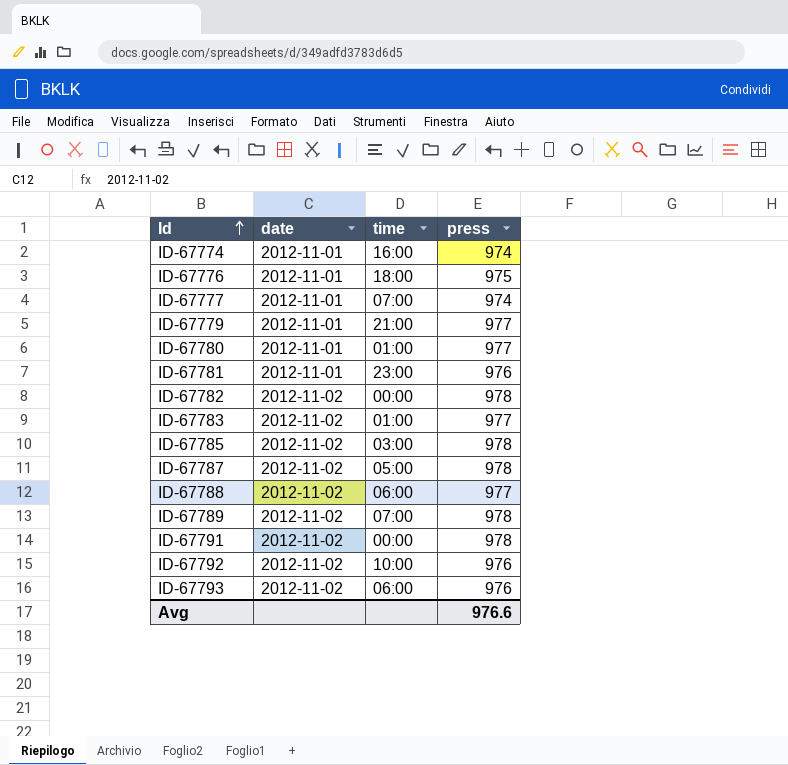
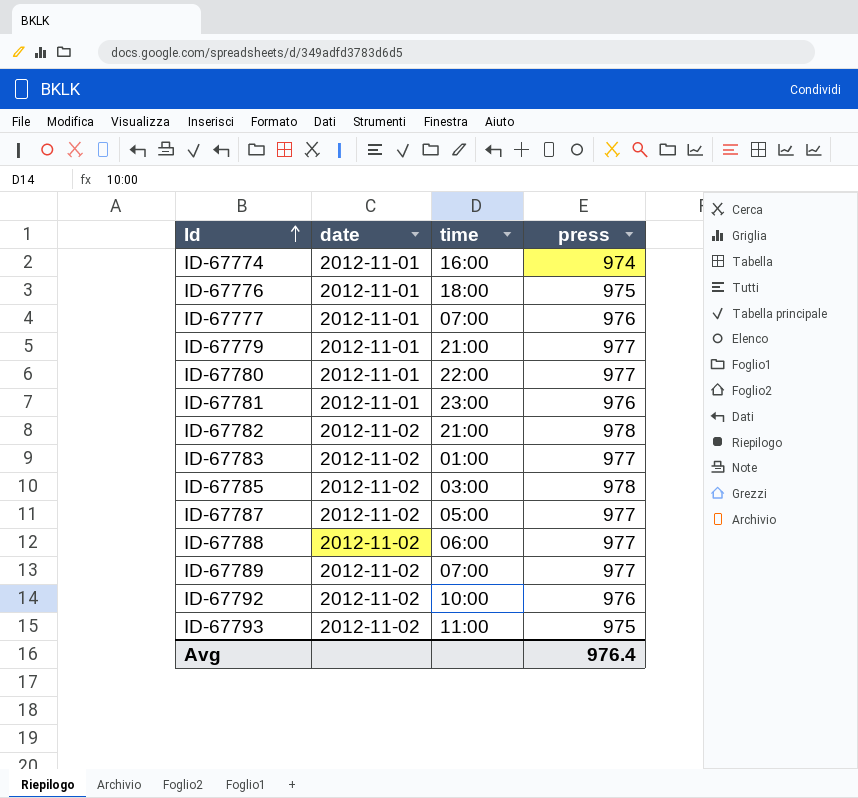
row ID-67791: 2012-11-02 | 00:00 | 978 -> none
ID-67777 | press: 974 -> 976
ID-67780 | time: 01:00 -> 22:00
ID-67782 | time: 00:00 -> 21:00
ID-67787 | press: 978 -> 977
ID-67789 | press: 978 -> 977
ID-67793 | time: 06:00 -> 11:00
ID-67793 | press: 976 -> 975
Avg | press: 976.6 -> 976.4

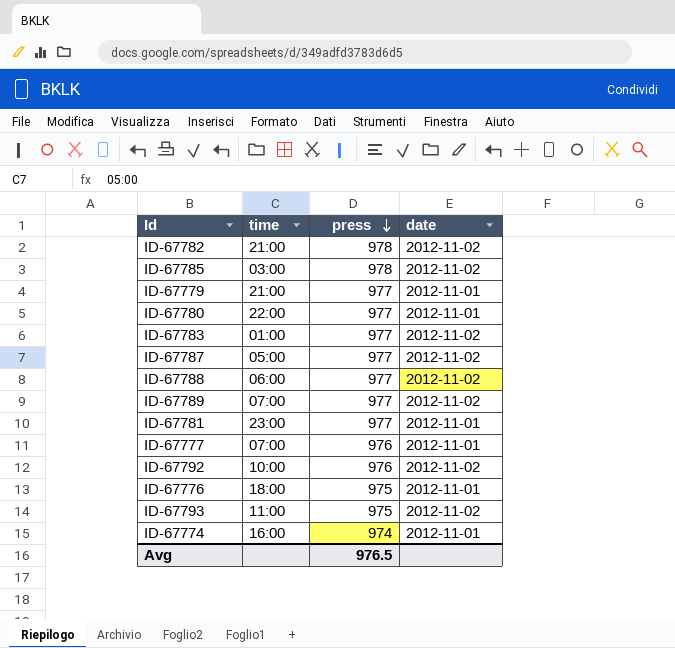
row order: Id ascending -> press descending
column date | position: 2 -> 4
ID-67781 | press: 976 -> 977
Avg | press: 976.4 -> 976.5

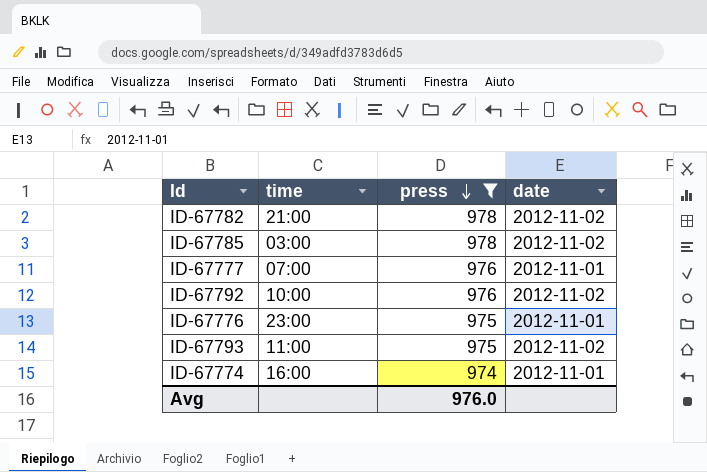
filter: none -> press != 977
ID-67776 | time: 18:00 -> 23:00
Avg | press: 976.5 -> 976.0

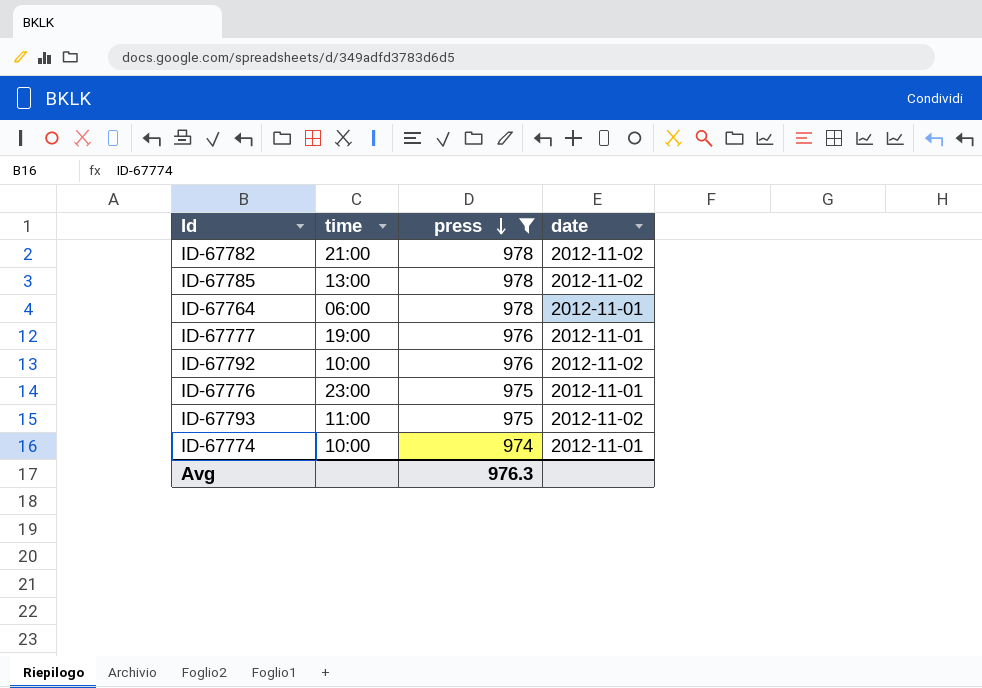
ID-67785 | time: 03:00 -> 13:00
row ID-67764: none -> 06:00 | 978 | 2012-11-01
ID-67777 | time: 07:00 -> 19:00
ID-67774 | time: 16:00 -> 10:00
Avg | press: 976.0 -> 976.3

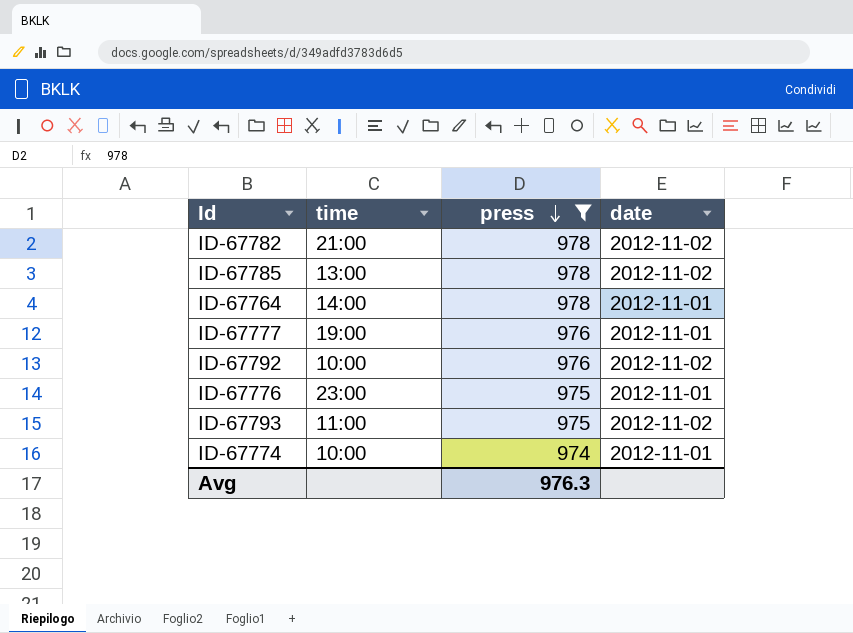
ID-67764 | time: 06:00 -> 14:00

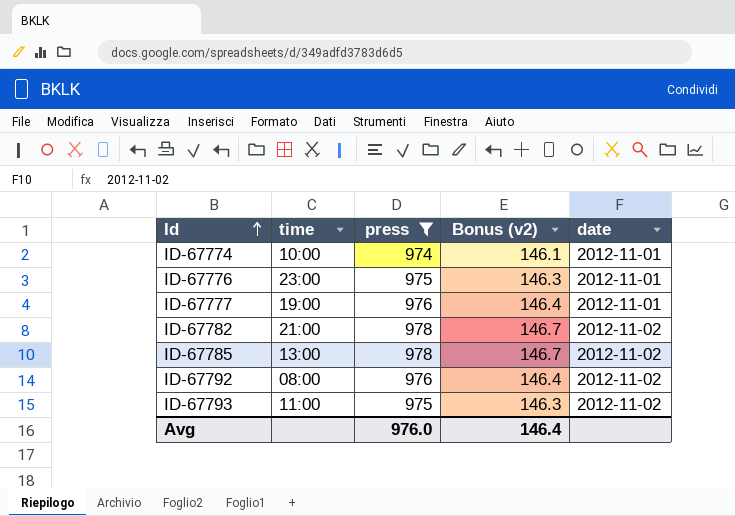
row order: press descending -> Id ascending
column Bonus (v2) | formula: none -> [press] * 0.15
row ID-67764: 14:00 | 978 | 2012-11-01 -> none
ID-67792 | time: 10:00 -> 08:00
Avg | press: 976.3 -> 976.0

